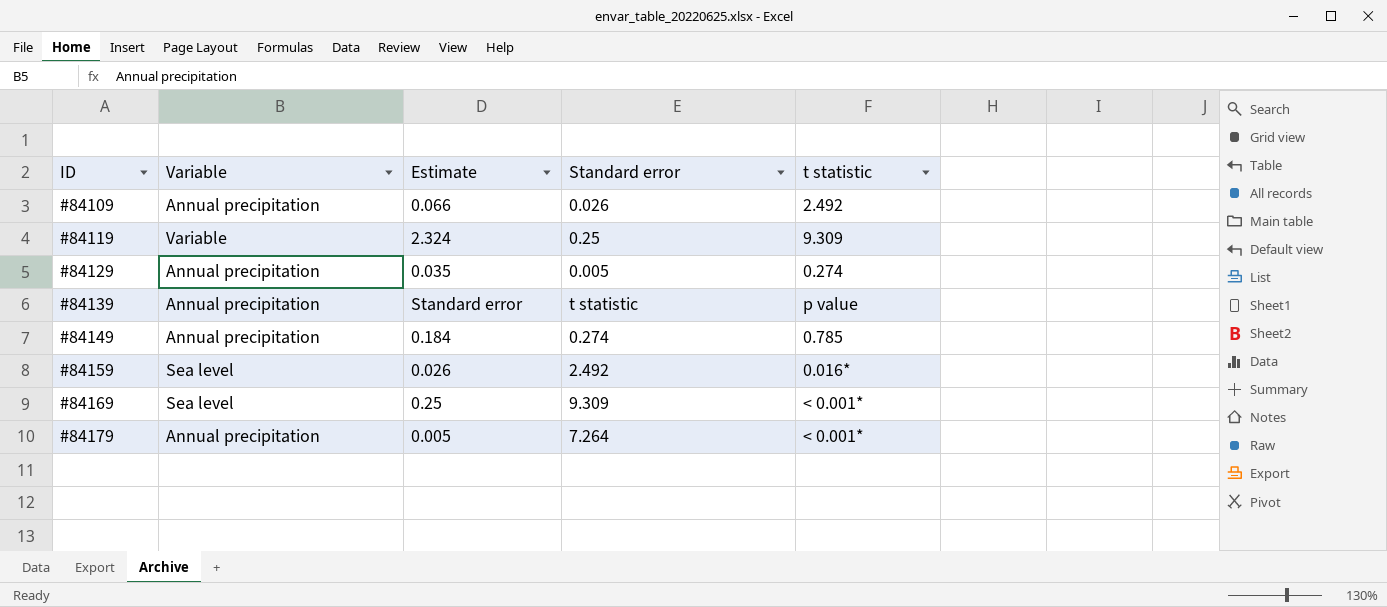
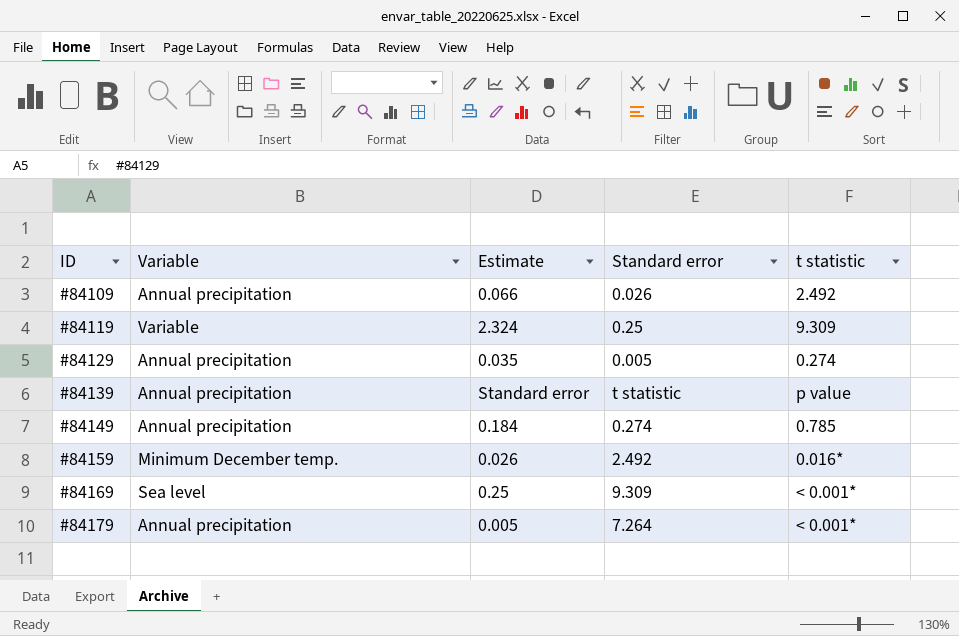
#84159 | Variable: Sea level -> Minimum December temp.

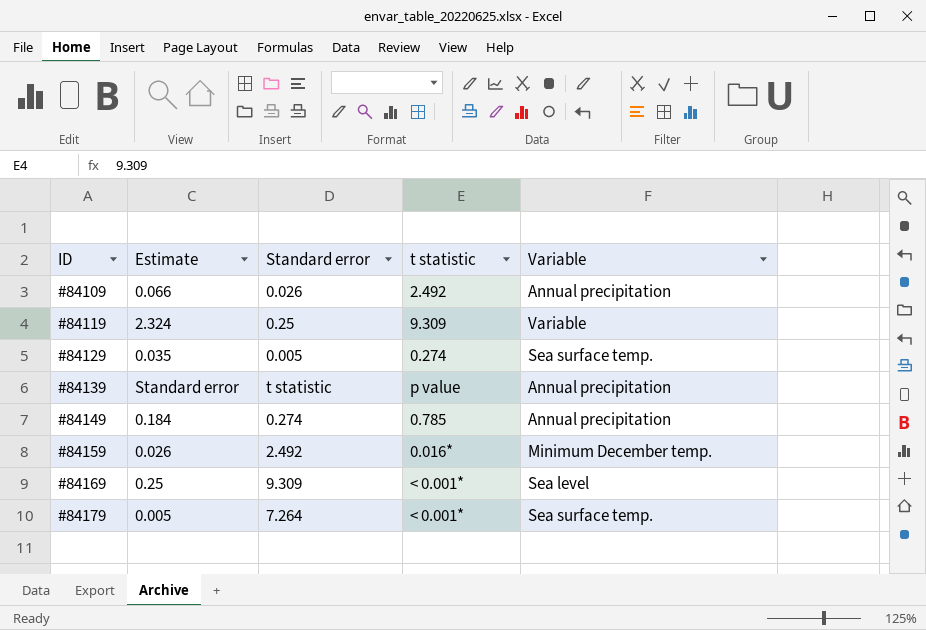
column Variable | position: 2 -> 5
#84129 | Variable: Annual precipitation -> Sea surface temp.
#84179 | Variable: Annual precipitation -> Sea surface temp.

